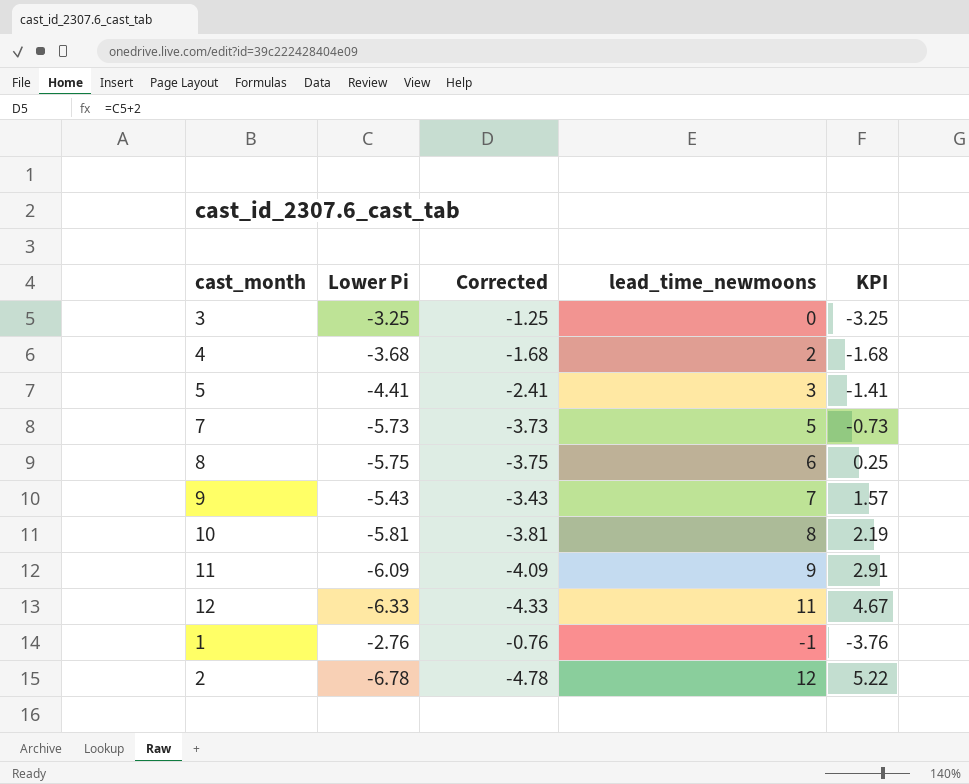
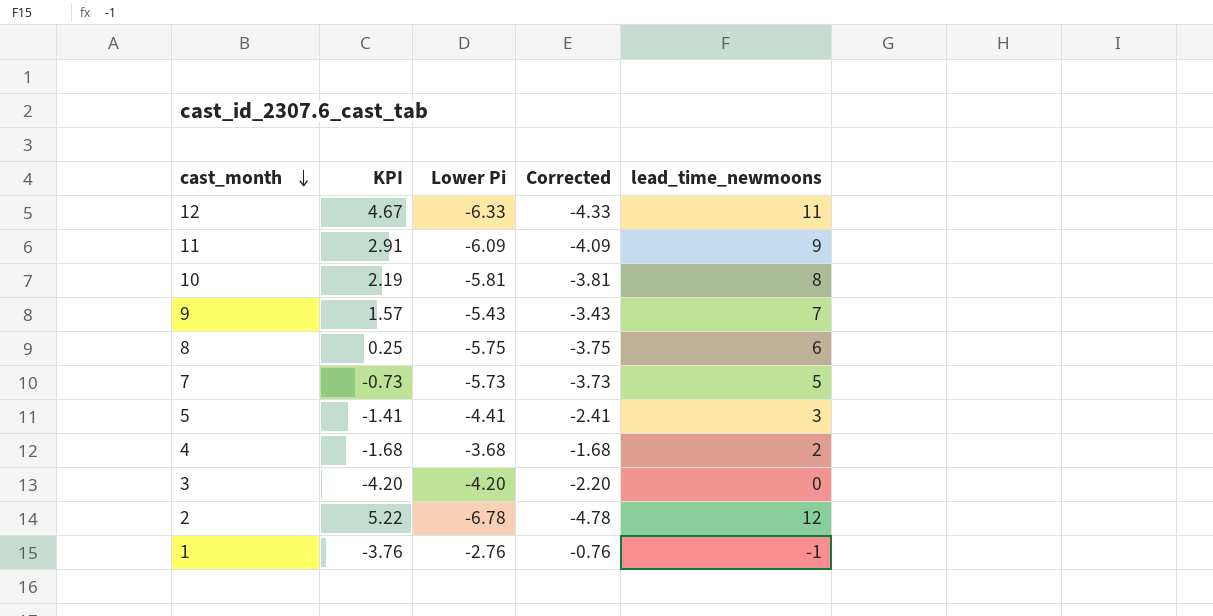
row order: none -> cast_month descending
column KPI | position: 5 -> 2
3 | KPI: -3.25 -> -4.20
3 | Lower Pi: -3.25 -> -4.20
3 | Corrected: -1.25 -> -2.20

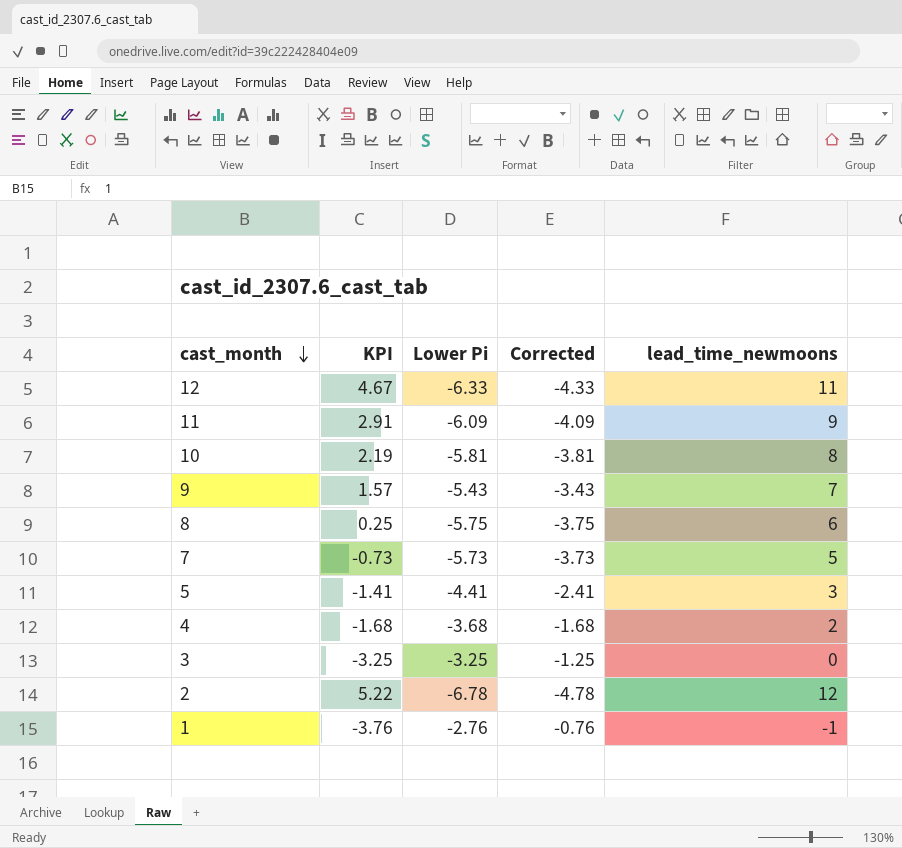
3 | KPI: -4.20 -> -3.25
3 | Lower Pi: -4.20 -> -3.25
3 | Corrected: -2.20 -> -1.25

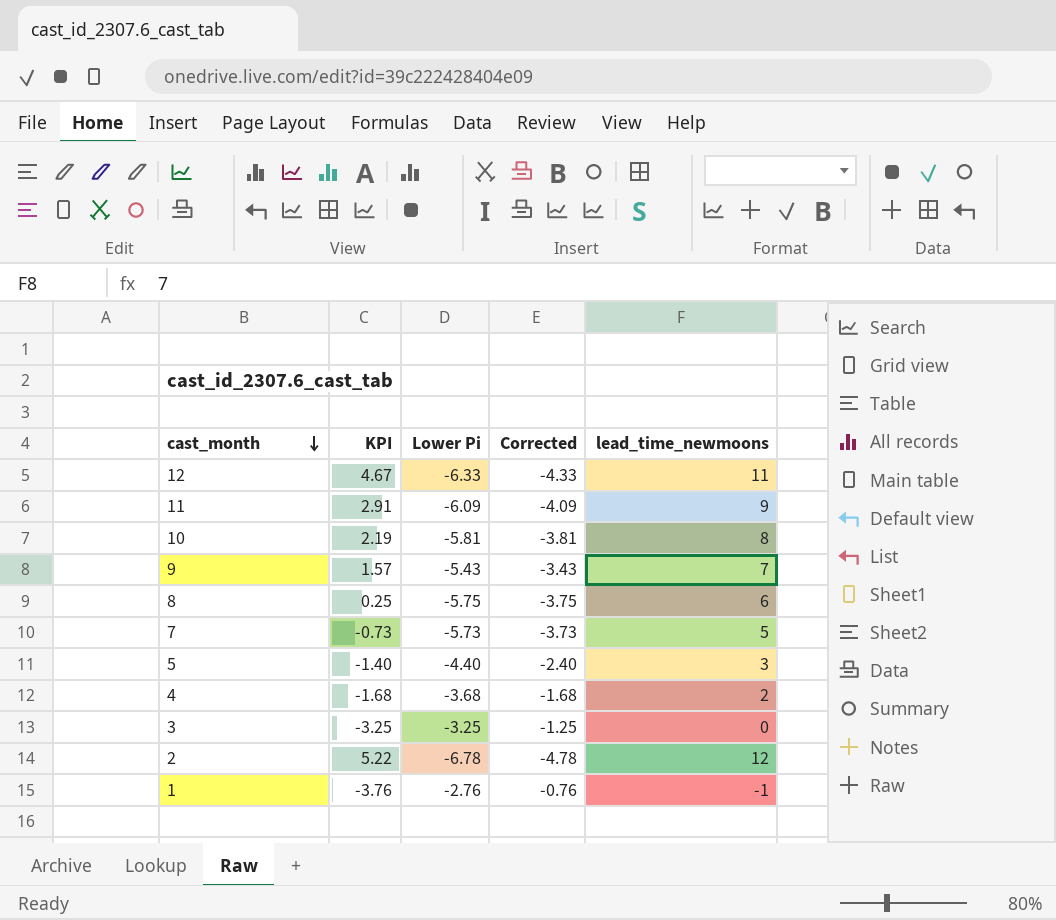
5 | KPI: -1.41 -> -1.40
5 | Lower Pi: -4.41 -> -4.40
5 | Corrected: -2.41 -> -2.40

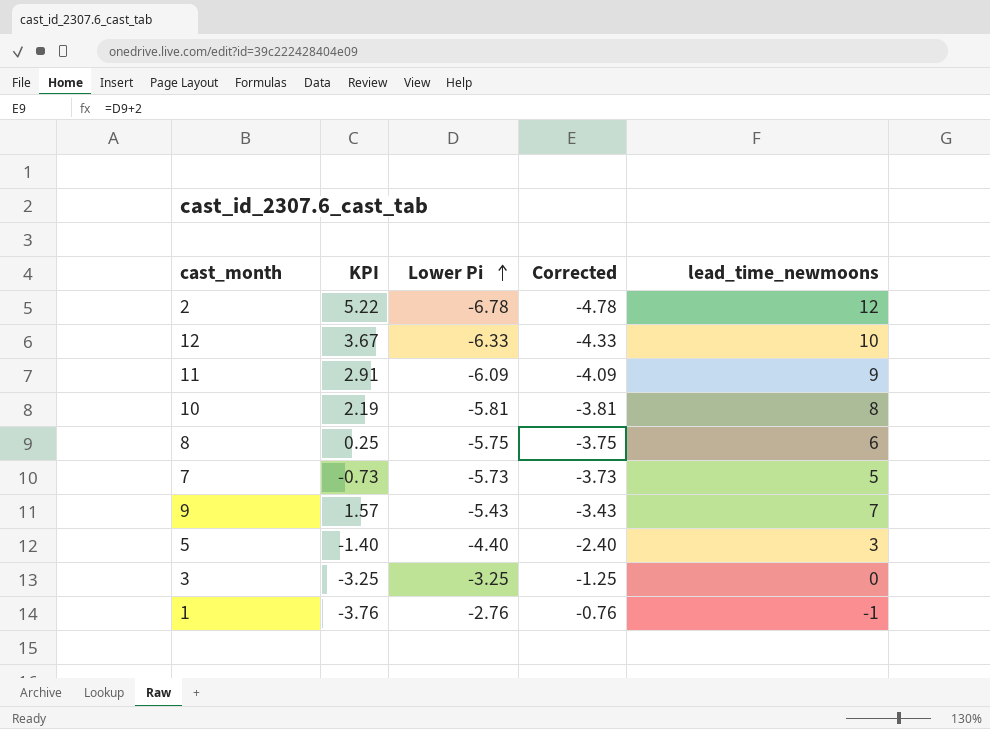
row order: cast_month descending -> Lower Pi ascending
row 4: -1.68 | -3.68 | -1.68 | 2 -> none
12 | KPI: 4.67 -> 3.67
12 | lead_time_newmoons: 11 -> 10

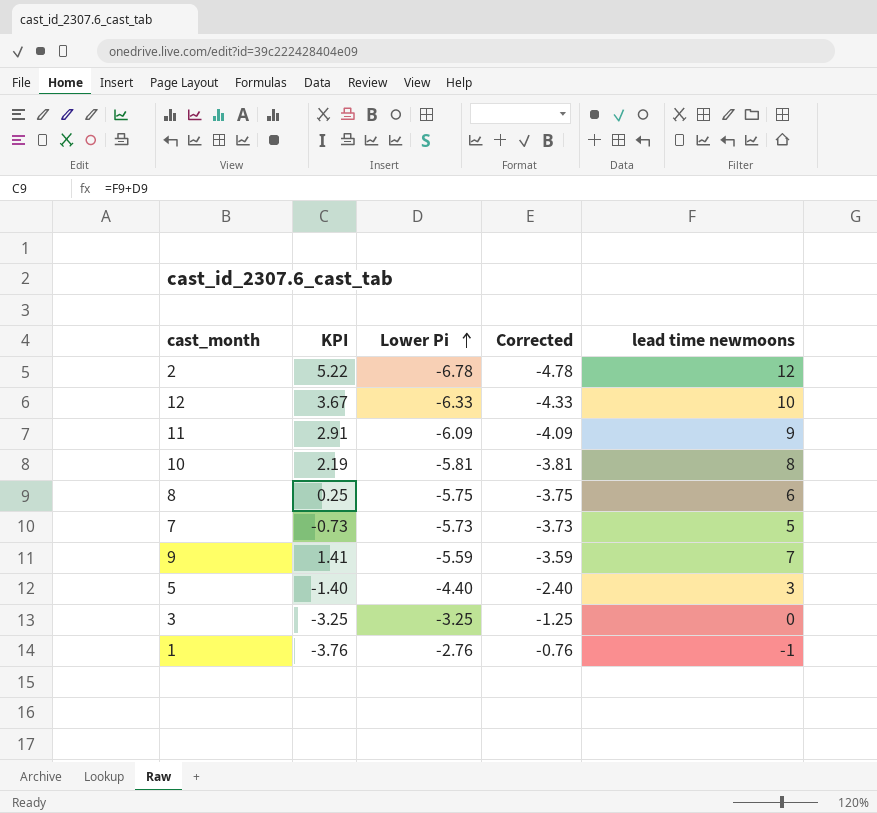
column name: lead_time_newmoons -> lead time newmoons
9 | KPI: 1.57 -> 1.41
9 | Lower Pi: -5.43 -> -5.59
9 | Corrected: -3.43 -> -3.59

